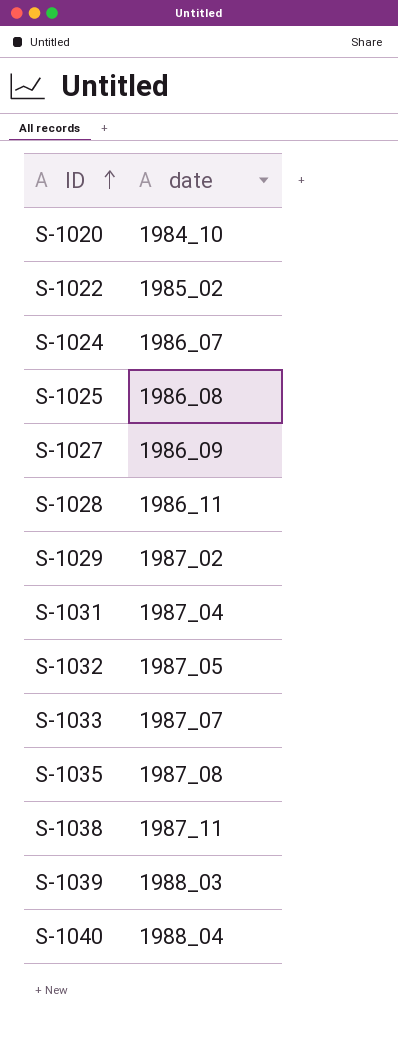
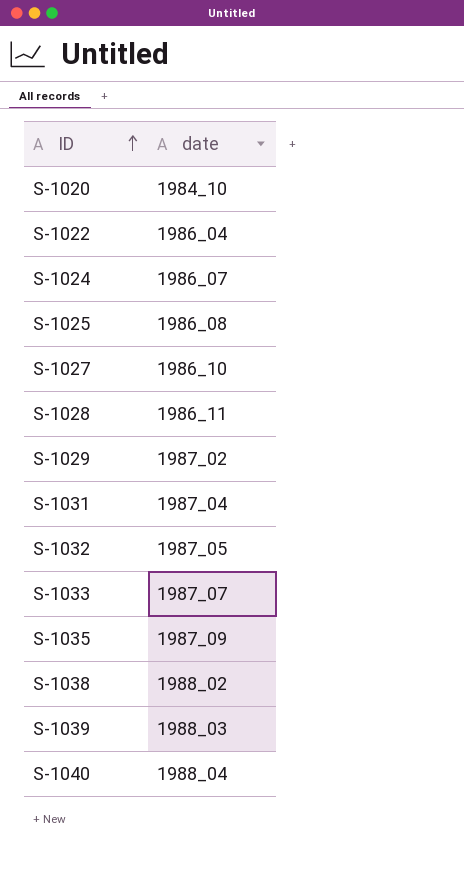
S-1022 | date: 1985_02 -> 1986_04
S-1027 | date: 1986_09 -> 1986_10
S-1035 | date: 1987_08 -> 1987_09
S-1038 | date: 1987_11 -> 1988_02

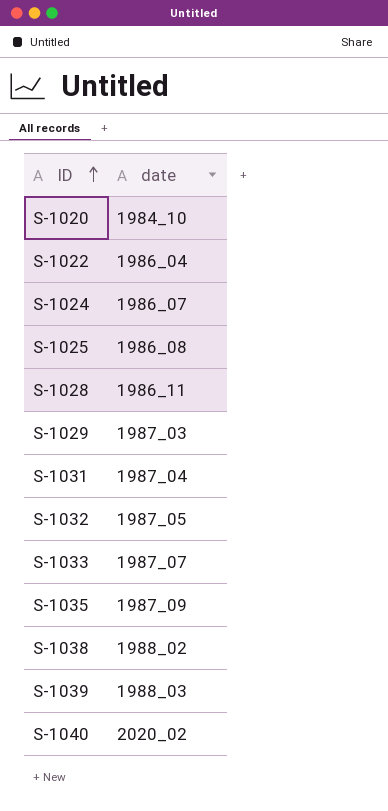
row S-1027: 1986_10 -> none
S-1029 | date: 1987_02 -> 1987_03
S-1040 | date: 1988_04 -> 2020_02

